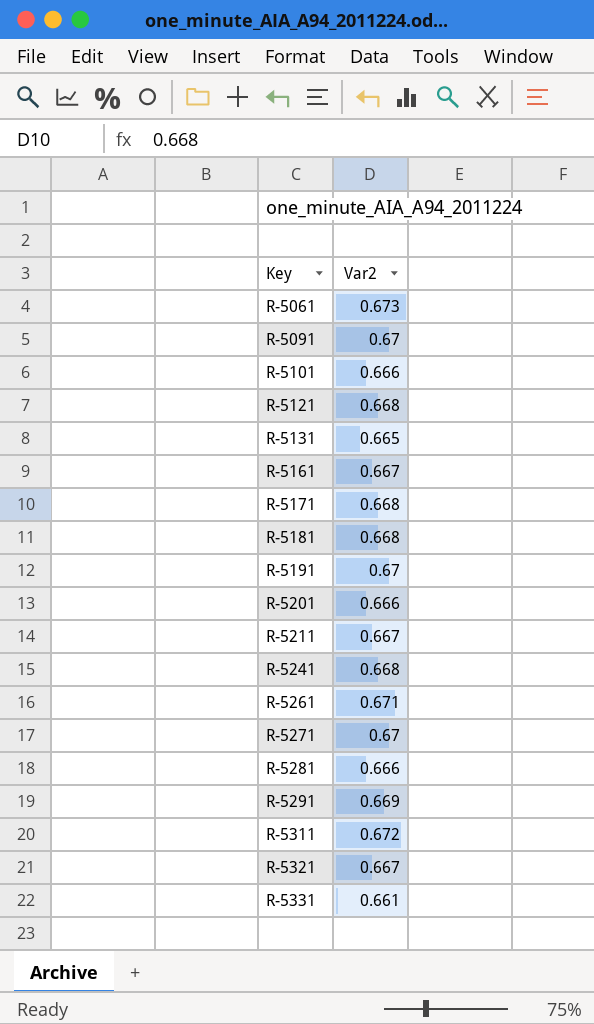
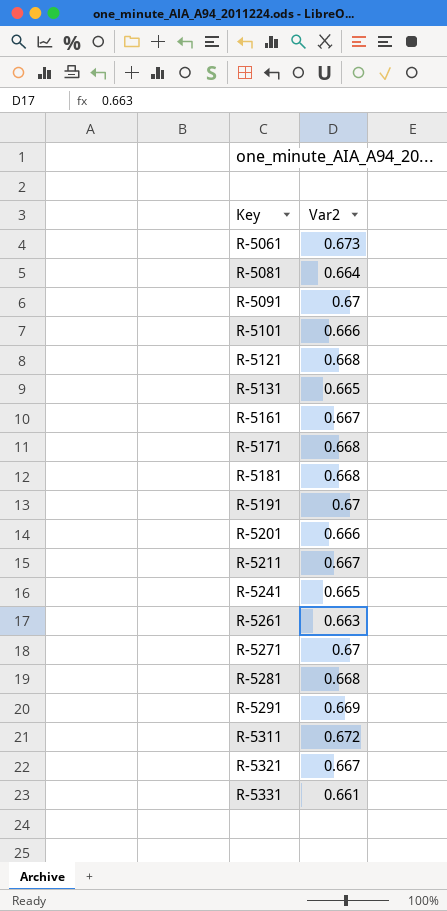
row R-5081: none -> 0.664
R-5241 | Var2: 0.668 -> 0.665
R-5261 | Var2: 0.671 -> 0.663
R-5281 | Var2: 0.666 -> 0.668

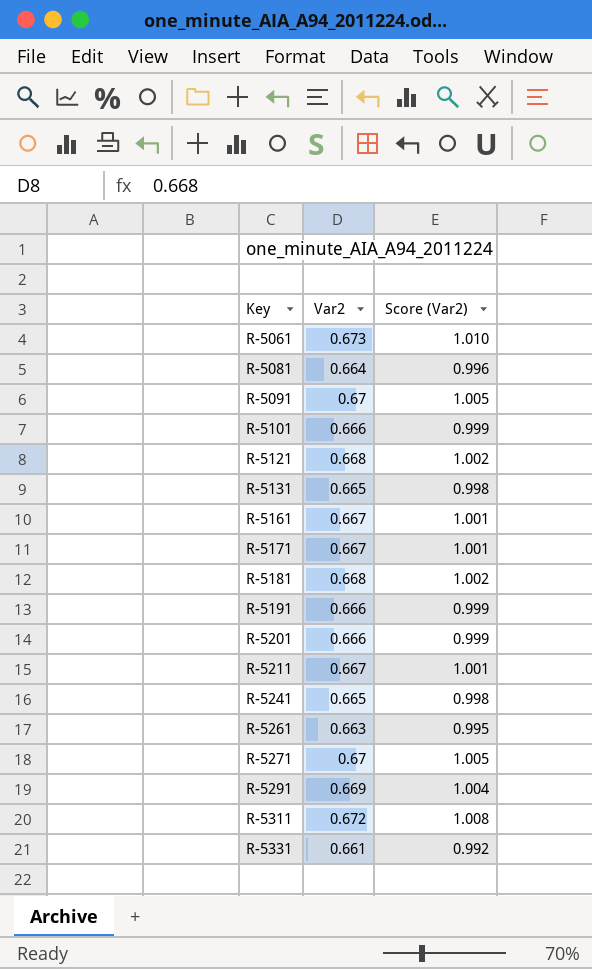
column Score (Var2) | formula: none -> [Var2] * 1.5
row R-5281: 0.668 -> none
row R-5321: 0.667 -> none
R-5171 | Var2: 0.668 -> 0.667
R-5191 | Var2: 0.67 -> 0.666

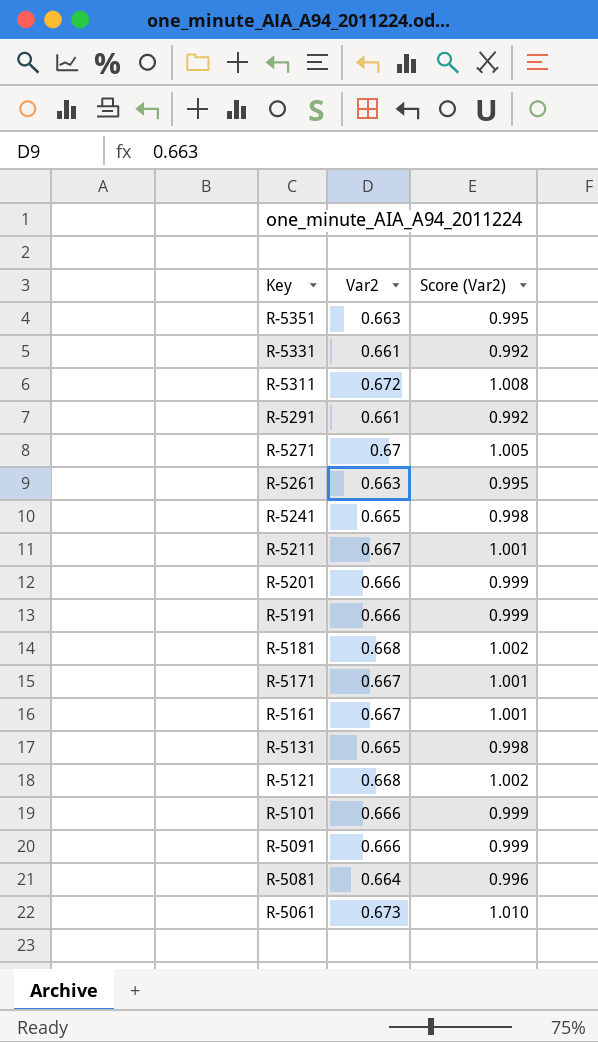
row order: Key ascending -> Key descending
row R-5351: none -> 0.663 | 0.995
R-5291 | Var2: 0.669 -> 0.661
R-5291 | Score (Var2): 1.004 -> 0.992
R-5091 | Var2: 0.67 -> 0.666
R-5091 | Score (Var2): 1.005 -> 0.999

